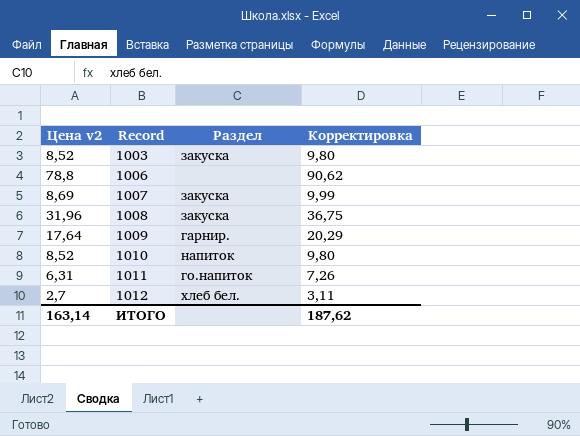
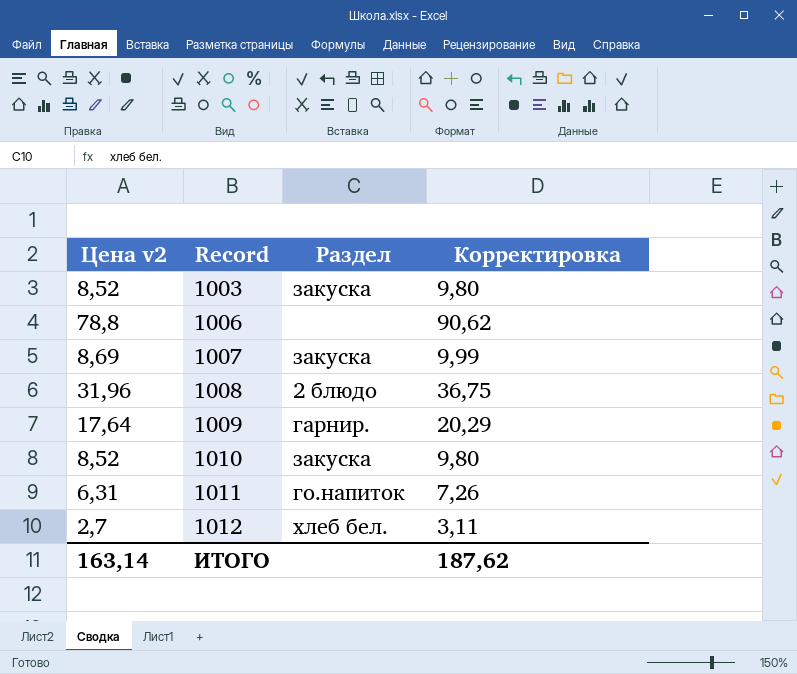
1008 | Раздел: закуска -> 2 блюдо
1010 | Раздел: напиток -> закуска

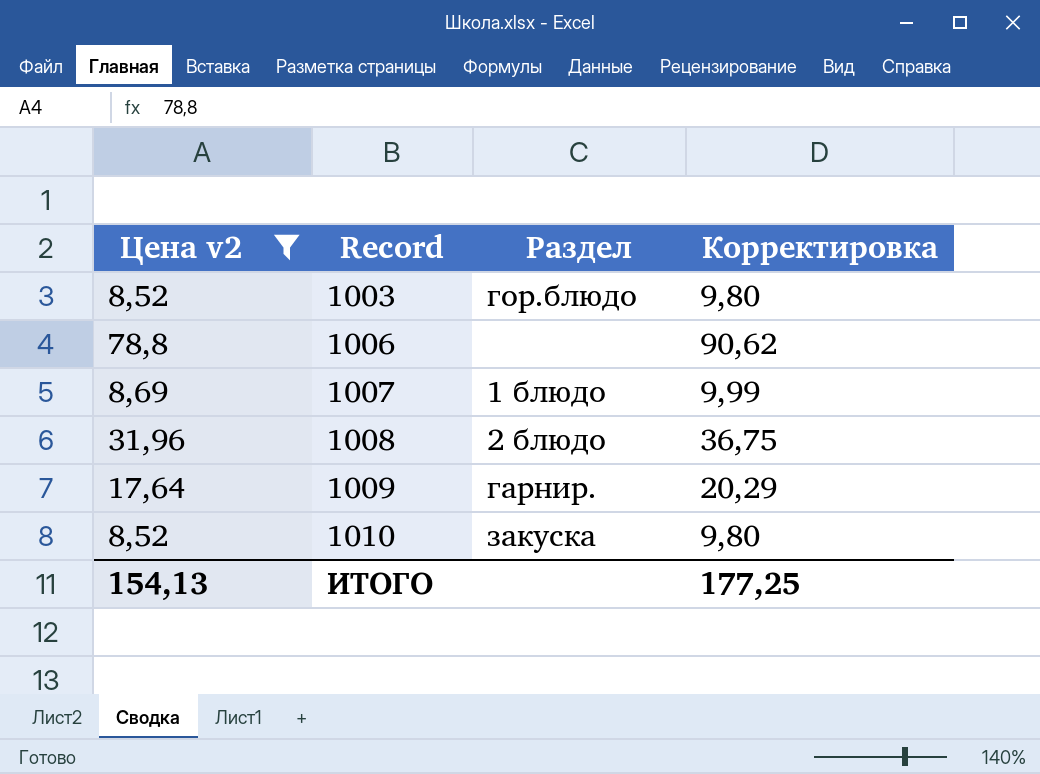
filter: none -> Цена v2 >= 8,52
1003 | Раздел: закуска -> гор.блюдо
1007 | Раздел: закуска -> 1 блюдо
ИТОГО | Цена v2: 163,14 -> 154,13
ИТОГО | Корректировка: 187,62 -> 177,25

